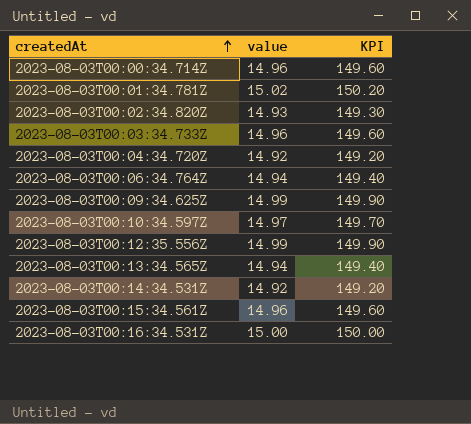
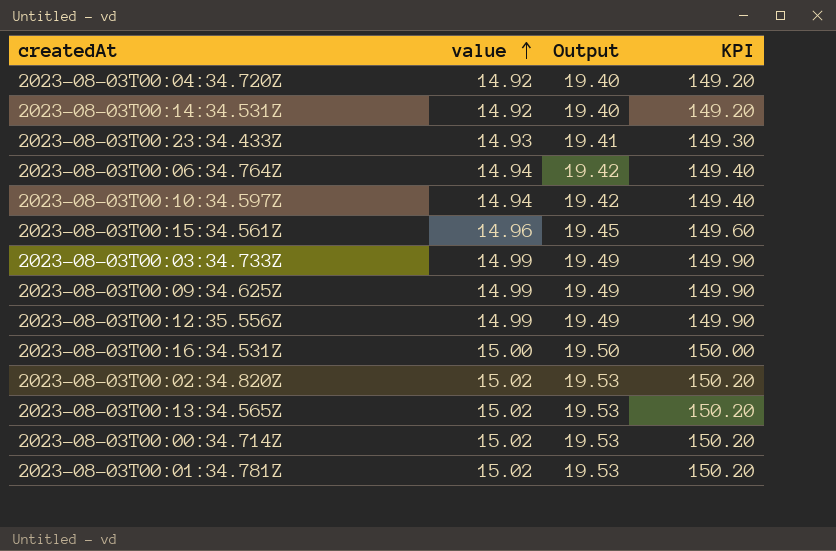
row order: createdAt ascending -> value ascending
column Output | formula: none -> [value] * 1.3
row 2023-08-03T00:23:34.433Z: none -> 14.93 | 19.41 | 149.30
2023-08-03T00:10:34.597Z | value: 14.97 -> 14.94
2023-08-03T00:10:34.597Z | KPI: 149.70 -> 149.40
2023-08-03T00:03:34.733Z | value: 14.96 -> 14.99
2023-08-03T00:03:34.733Z | KPI: 149.60 -> 149.90
2023-08-03T00:02:34.820Z | value: 14.93 -> 15.02
2023-08-03T00:02:34.820Z | KPI: 149.30 -> 150.20
2023-08-03T00:13:34.565Z | value: 14.94 -> 15.02
2023-08-03T00:13:34.565Z | KPI: 149.40 -> 150.20
2023-08-03T00:00:34.714Z | value: 14.96 -> 15.02
2023-08-03T00:00:34.714Z | KPI: 149.60 -> 150.20

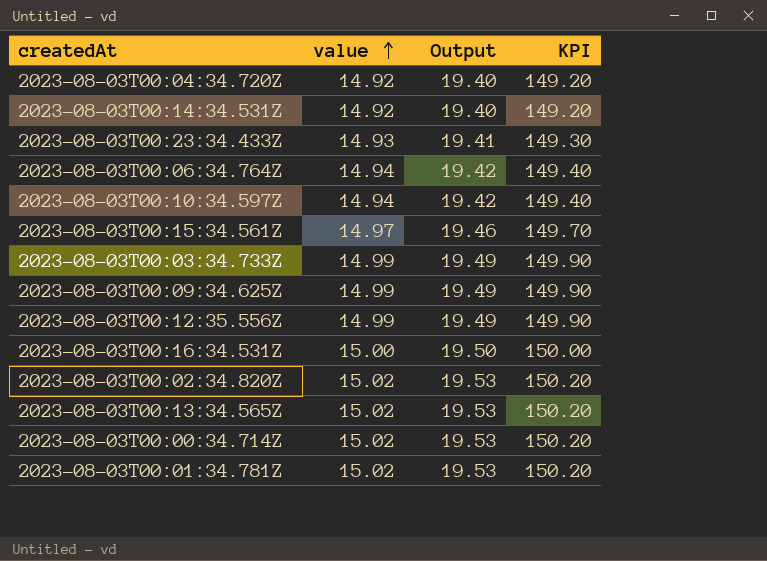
2023-08-03T00:15:34.561Z | value: 14.96 -> 14.97
2023-08-03T00:15:34.561Z | Output: 19.45 -> 19.46
2023-08-03T00:15:34.561Z | KPI: 149.60 -> 149.70

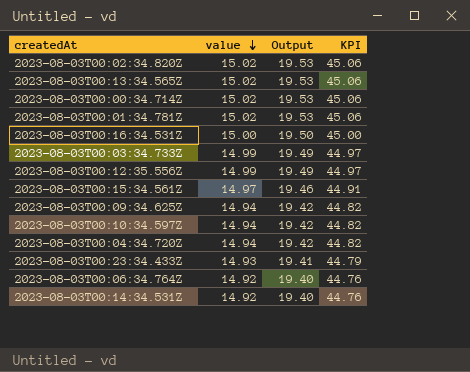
row order: value ascending -> value descending
column KPI | formula: [value] * 10 -> [value] * 3
2023-08-03T00:09:34.625Z | value: 14.99 -> 14.94
2023-08-03T00:09:34.625Z | Output: 19.49 -> 19.42
2023-08-03T00:04:34.720Z | value: 14.92 -> 14.94
2023-08-03T00:04:34.720Z | Output: 19.40 -> 19.42
2023-08-03T00:06:34.764Z | value: 14.94 -> 14.92
2023-08-03T00:06:34.764Z | Output: 19.42 -> 19.40

